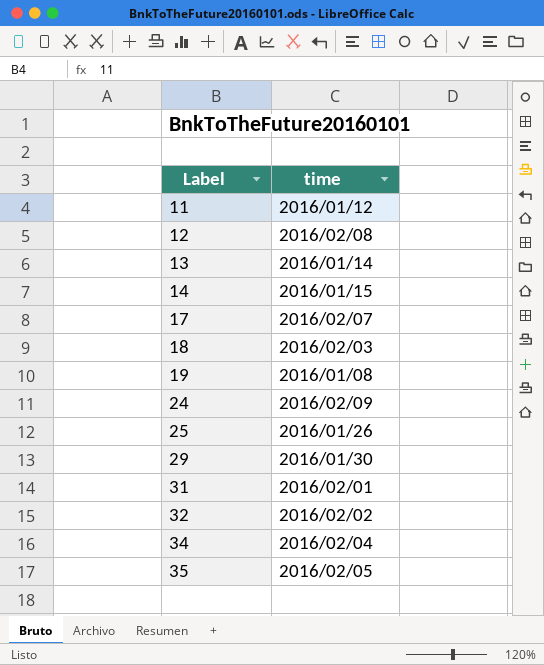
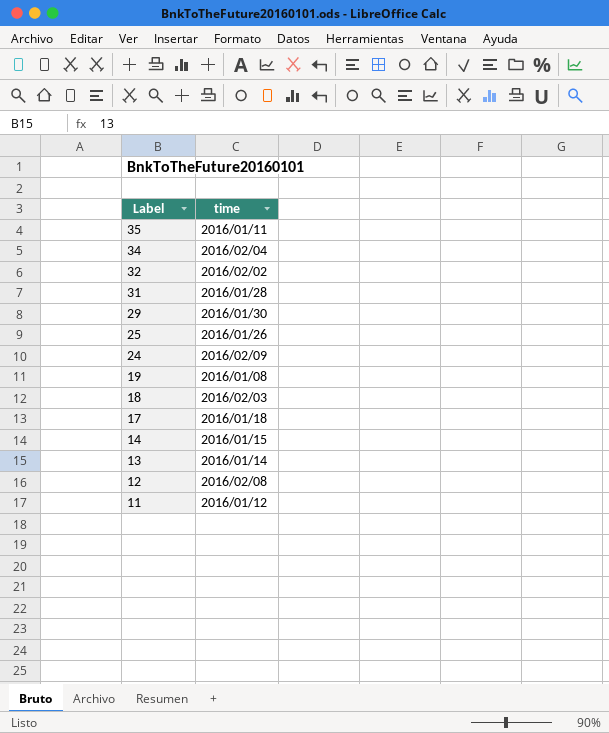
row order: Label ascending -> Label descending
35 | time: 2016/02/05 -> 2016/01/11
31 | time: 2016/02/01 -> 2016/01/28
17 | time: 2016/02/07 -> 2016/01/18

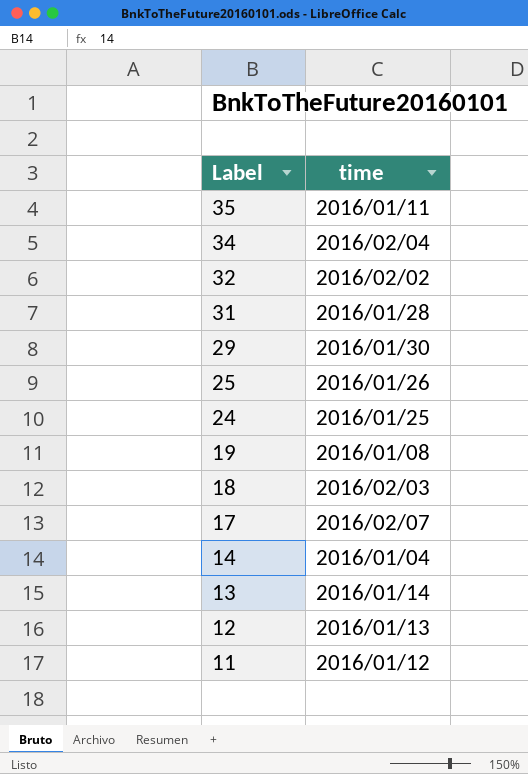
24 | time: 2016/02/09 -> 2016/01/25
17 | time: 2016/01/18 -> 2016/02/07
14 | time: 2016/01/15 -> 2016/01/04
12 | time: 2016/02/08 -> 2016/01/13

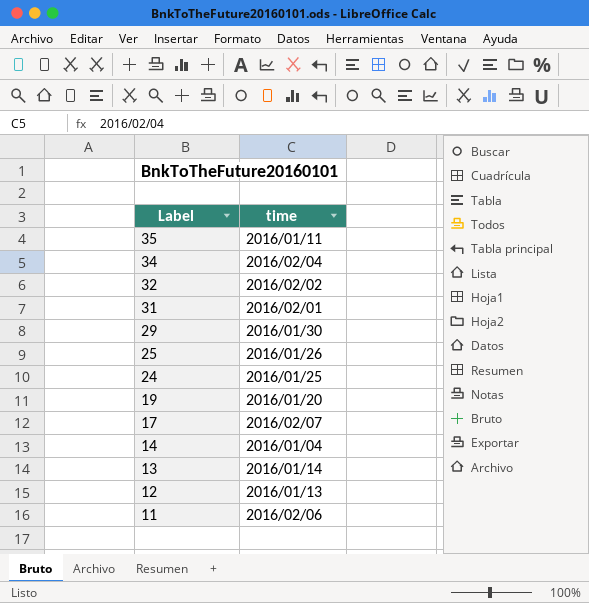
row 18: 2016/02/03 -> none
31 | time: 2016/01/28 -> 2016/02/01
19 | time: 2016/01/08 -> 2016/01/20
11 | time: 2016/01/12 -> 2016/02/06

